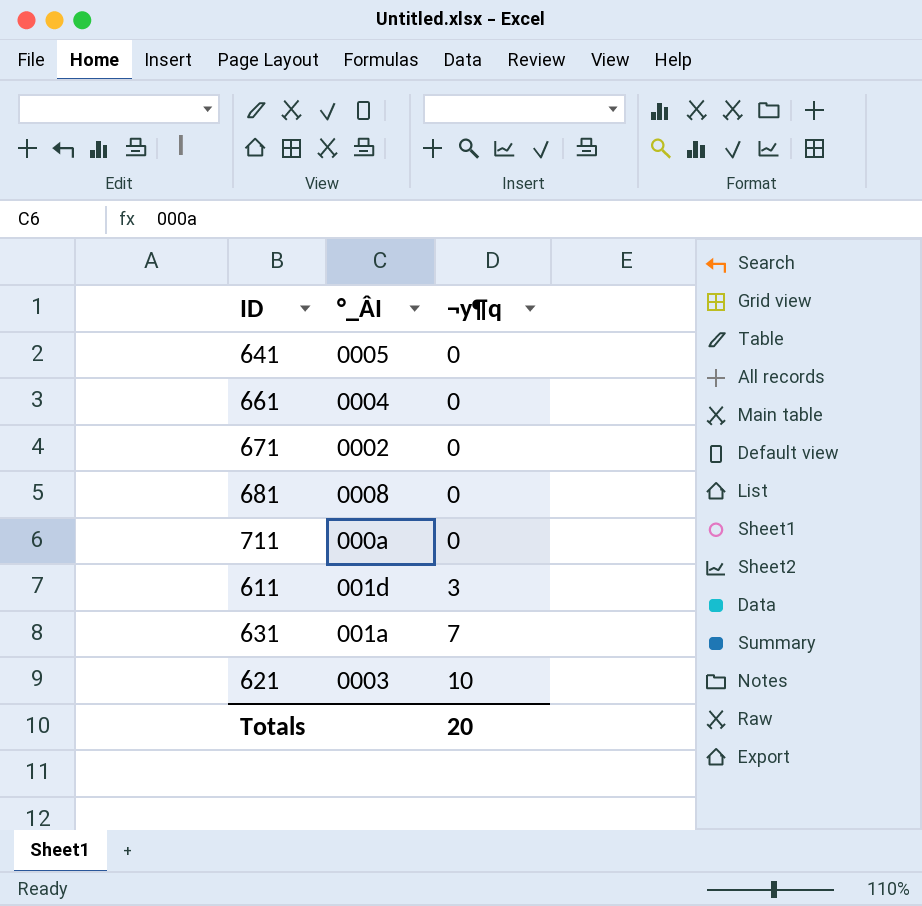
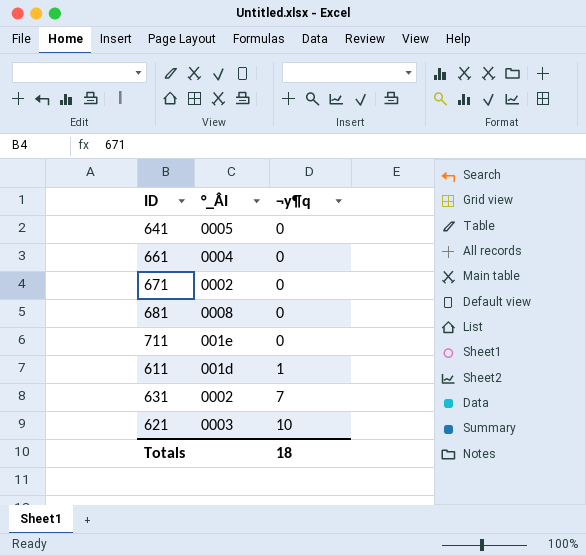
711 | °_ÂI: 000a -> 001e
611 | ¬y¶q: 3 -> 1
631 | °_ÂI: 001a -> 0002
Totals | ¬y¶q: 20 -> 18

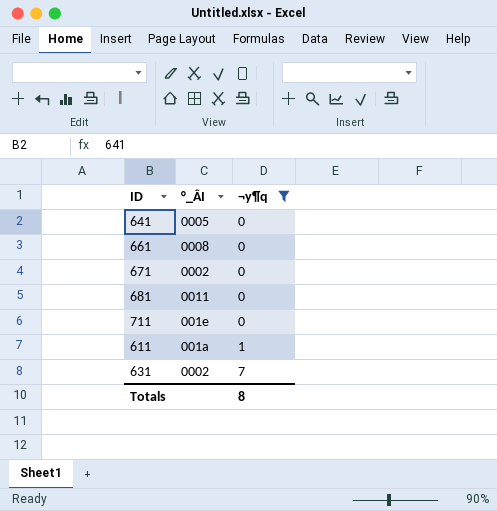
filter: none -> ¬y¶q != 10
661 | °_ÂI: 0004 -> 0008
681 | °_ÂI: 0008 -> 0011
611 | °_ÂI: 001d -> 001a
Totals | ¬y¶q: 18 -> 8

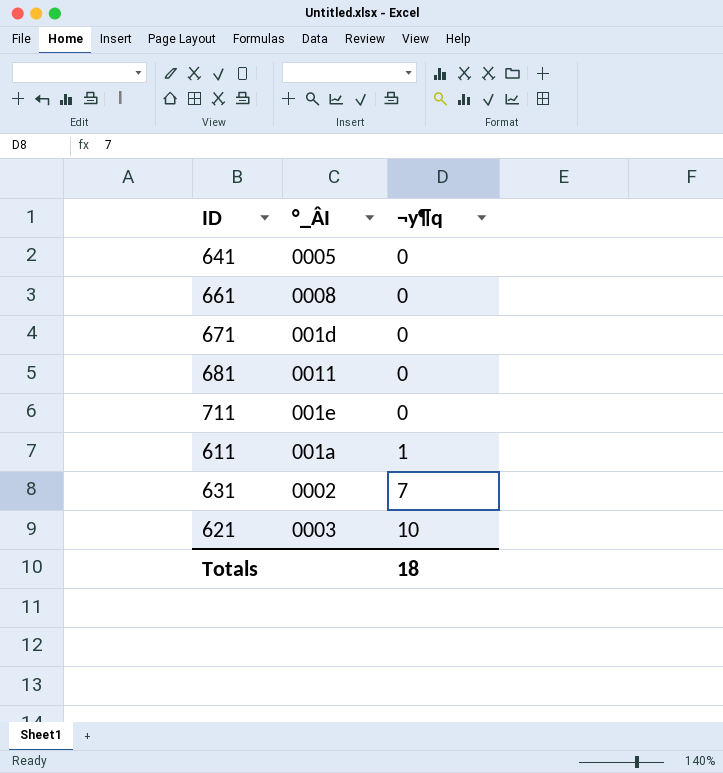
filter: ¬y¶q != 10 -> none
671 | °_ÂI: 0002 -> 001d
Totals | ¬y¶q: 8 -> 18

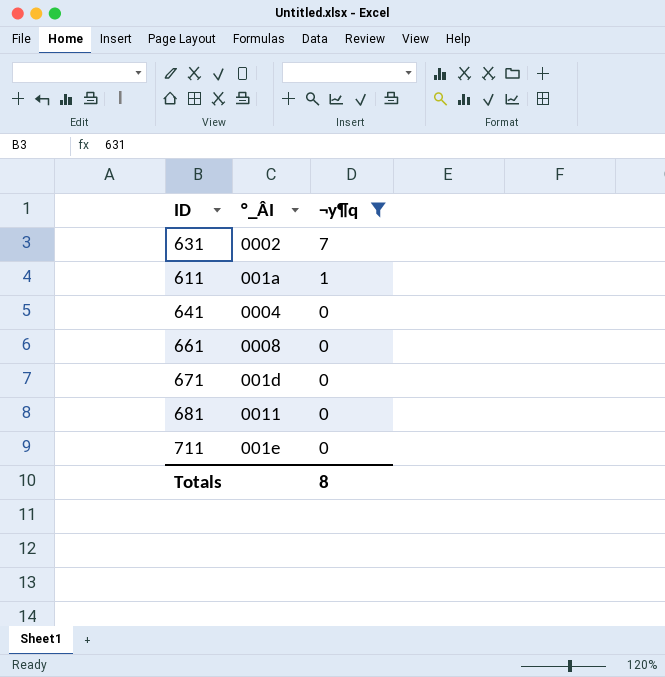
filter: none -> ¬y¶q != 10
row order: ¬y¶q ascending -> ¬y¶q descending
641 | °_ÂI: 0005 -> 0004
Totals | ¬y¶q: 18 -> 8

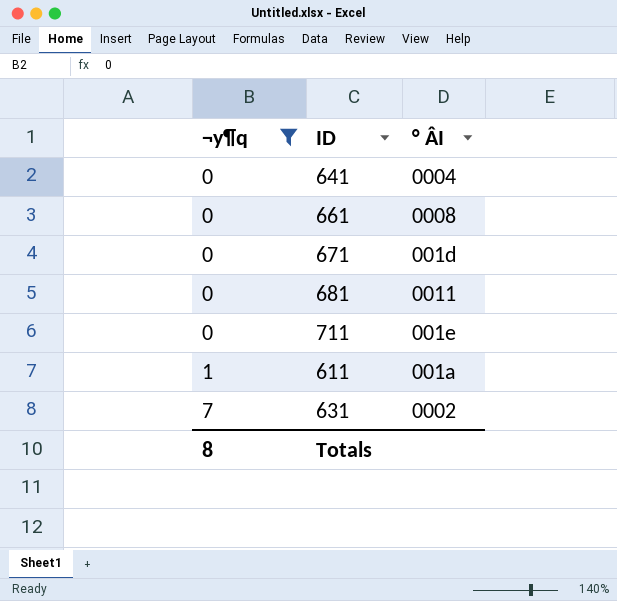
row order: ¬y¶q descending -> ¬y¶q ascending
column ¬y¶q | position: 3 -> 1
column name: °_ÂI -> ° ÂI

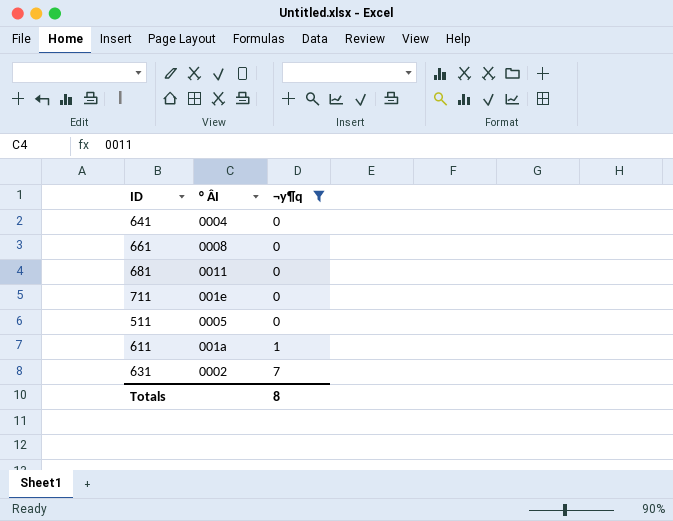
column ¬y¶q | position: 1 -> 3
row 671: 0 | 001d -> none
row 511: none -> 0005 | 0

